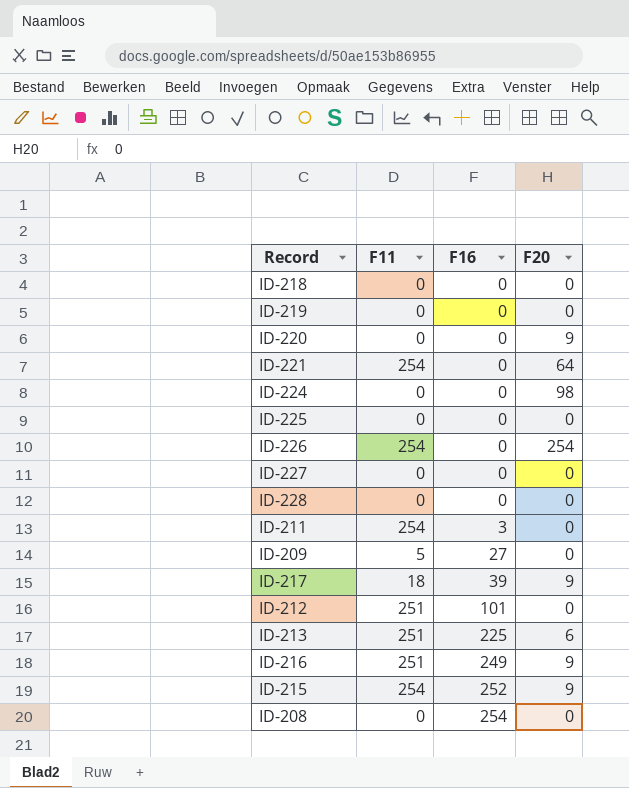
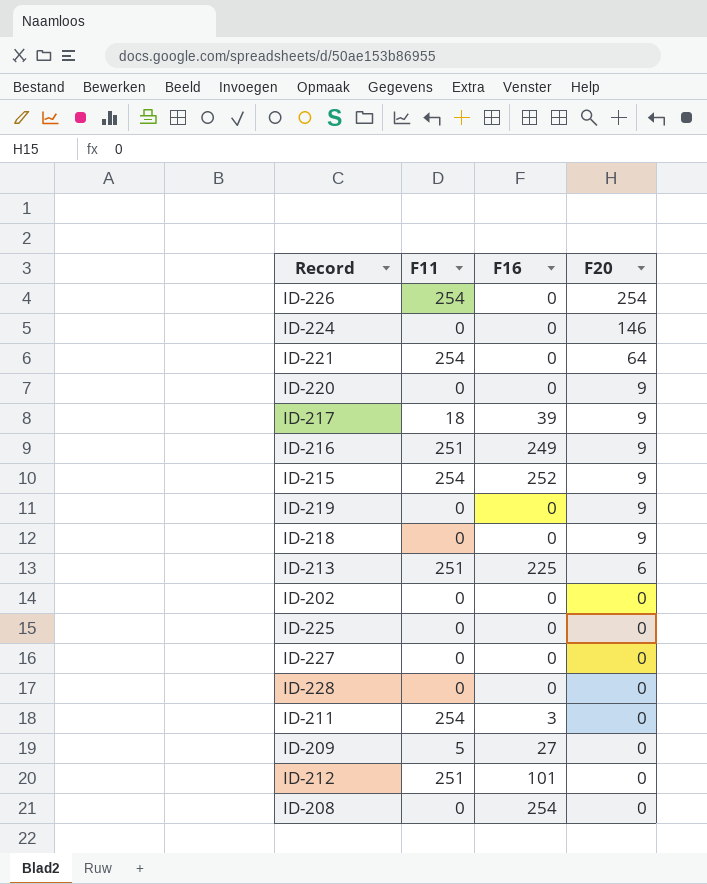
row order: F16 ascending -> F20 descending
ID-224 | F20: 98 -> 146
ID-219 | F20: 0 -> 9
ID-218 | F20: 0 -> 9
row ID-202: none -> 0 | 0 | 0

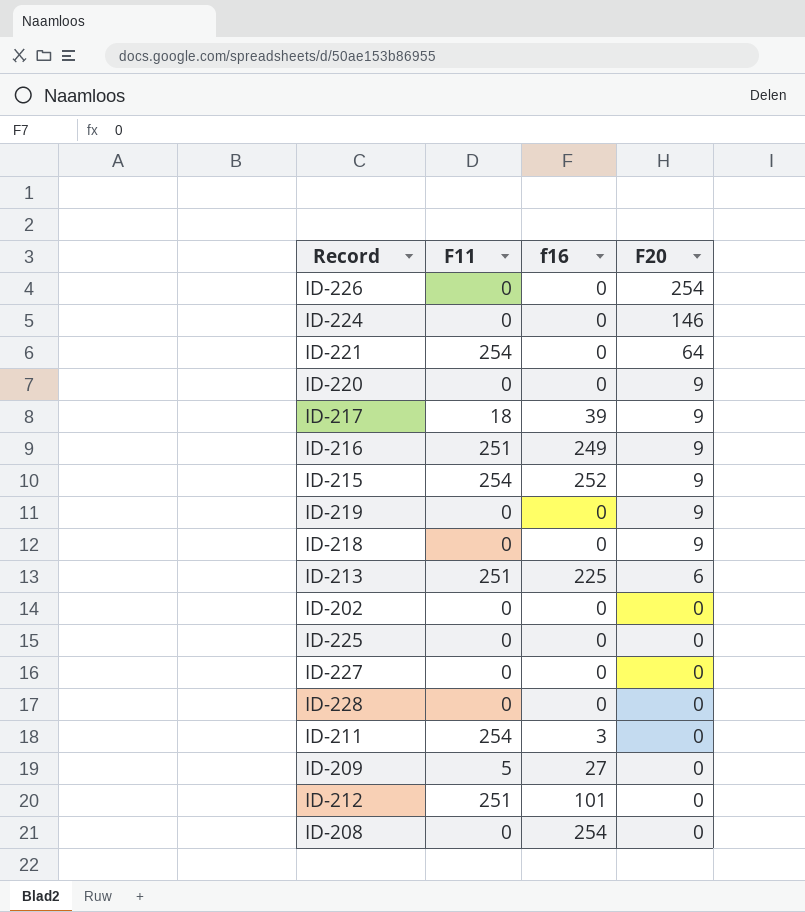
column name: F16 -> f16
ID-226 | F11: 254 -> 0

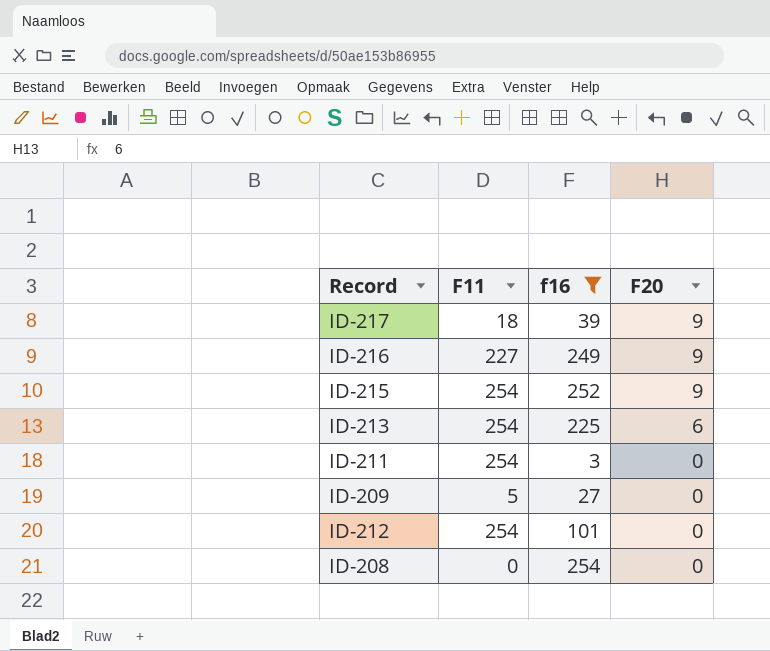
filter: none -> f16 != 0
ID-216 | F11: 251 -> 227
ID-213 | F11: 251 -> 254
ID-212 | F11: 251 -> 254

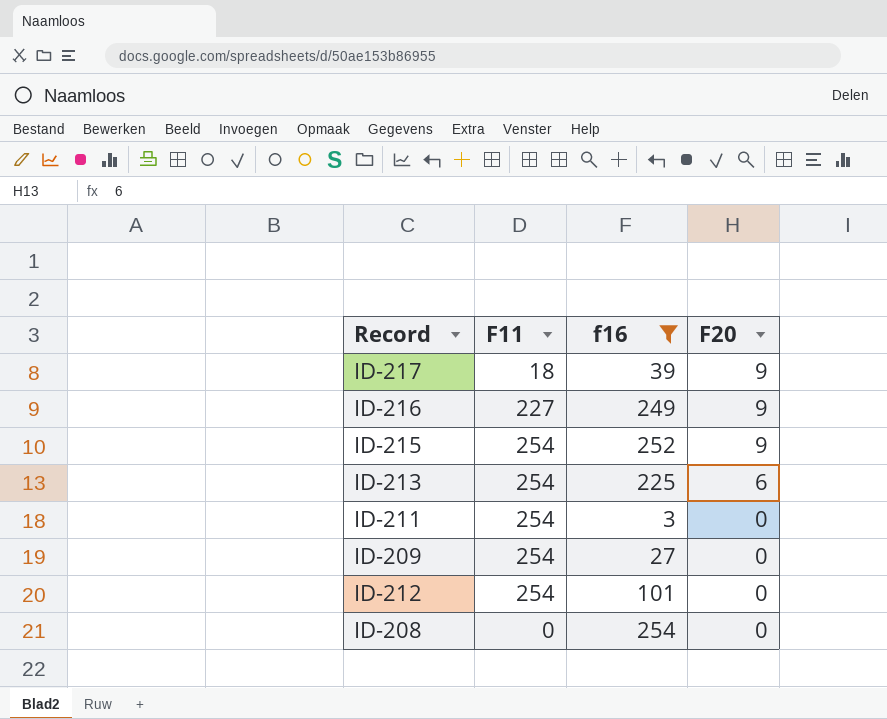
ID-209 | F11: 5 -> 254

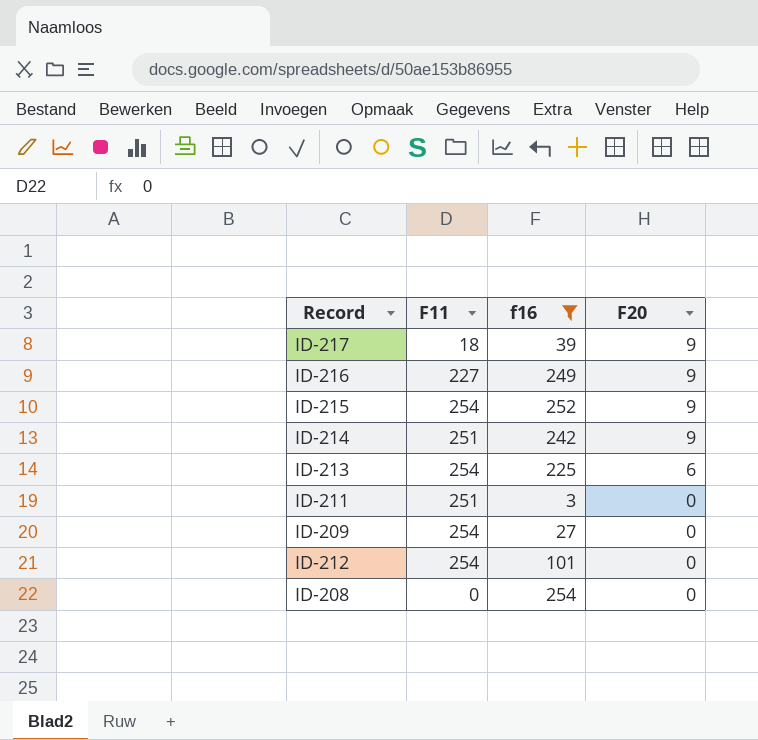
row ID-214: none -> 251 | 242 | 9
ID-211 | F11: 254 -> 251

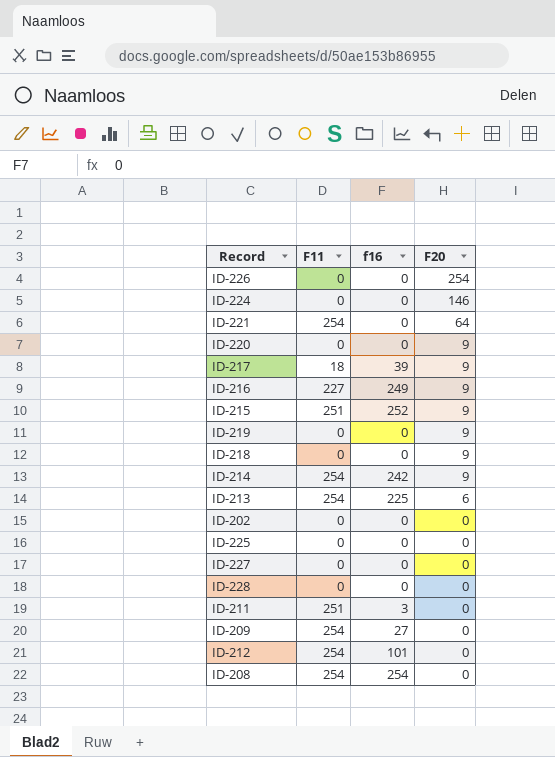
filter: f16 != 0 -> none
ID-215 | F11: 254 -> 251
ID-214 | F11: 251 -> 254
ID-208 | F11: 0 -> 254

